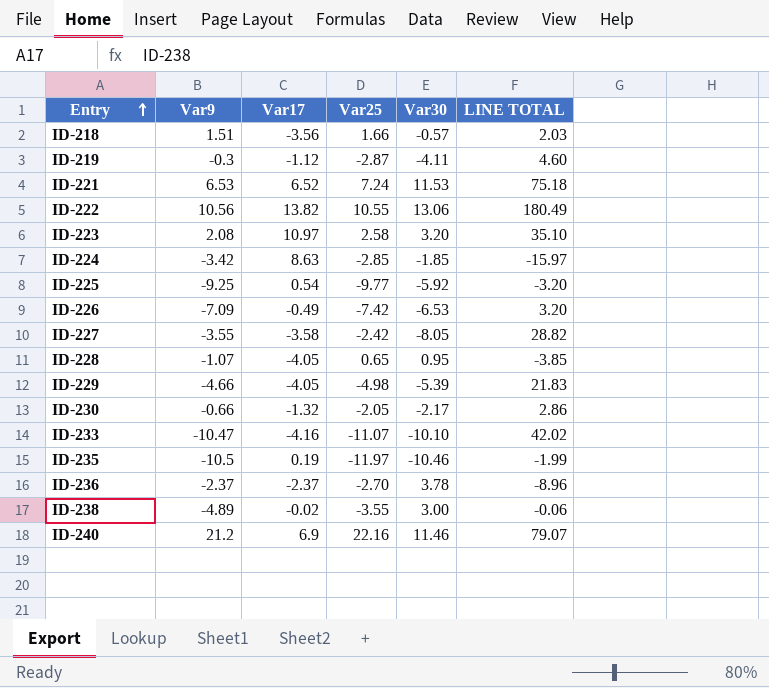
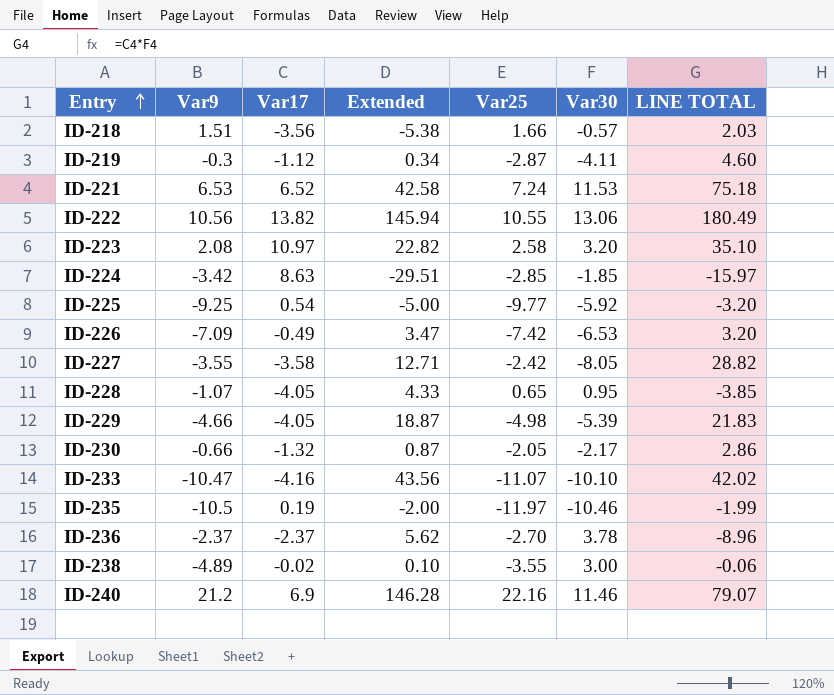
column Extended | formula: none -> [Var9] * [Var17]

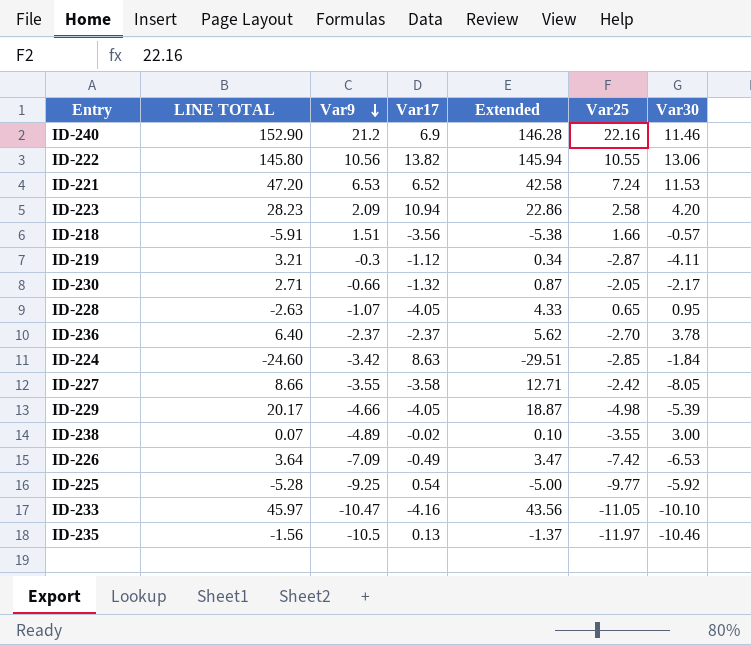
row order: Entry ascending -> Var9 descending
column LINE TOTAL | formula: [Var17] * [Var30] -> [Var17] * [Var25]
column LINE TOTAL | position: 7 -> 2
ID-223 | Var9: 2.08 -> 2.09
ID-223 | Var17: 10.97 -> 10.94
ID-223 | Extended: 22.82 -> 22.86
ID-223 | Var30: 3.20 -> 4.20
ID-224 | Var30: -1.85 -> -1.84
ID-233 | Var25: -11.07 -> -11.05
ID-235 | Var17: 0.19 -> 0.13
ID-235 | Extended: -2.00 -> -1.37

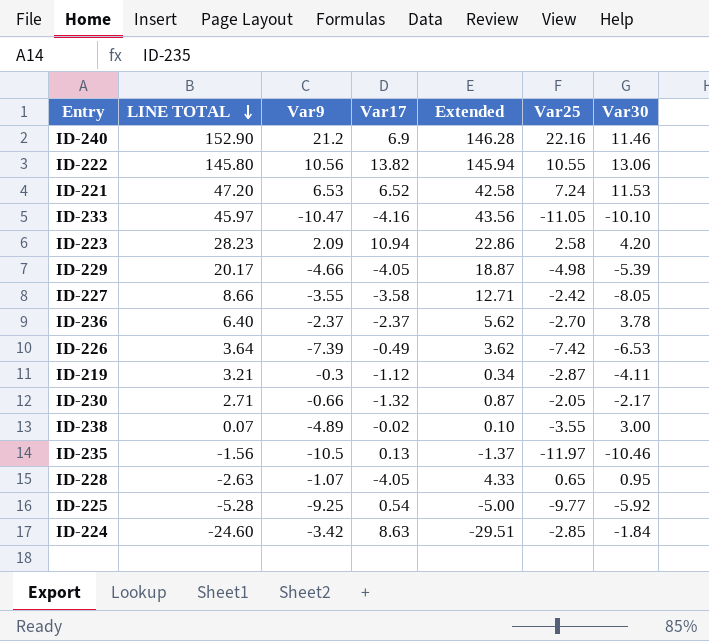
row order: Var9 descending -> LINE TOTAL descending
row ID-218: -5.91 | 1.51 | -3.56 | -5.38 | 1.66 | -0.57 -> none
ID-226 | Var9: -7.09 -> -7.39
ID-226 | Extended: 3.47 -> 3.62

